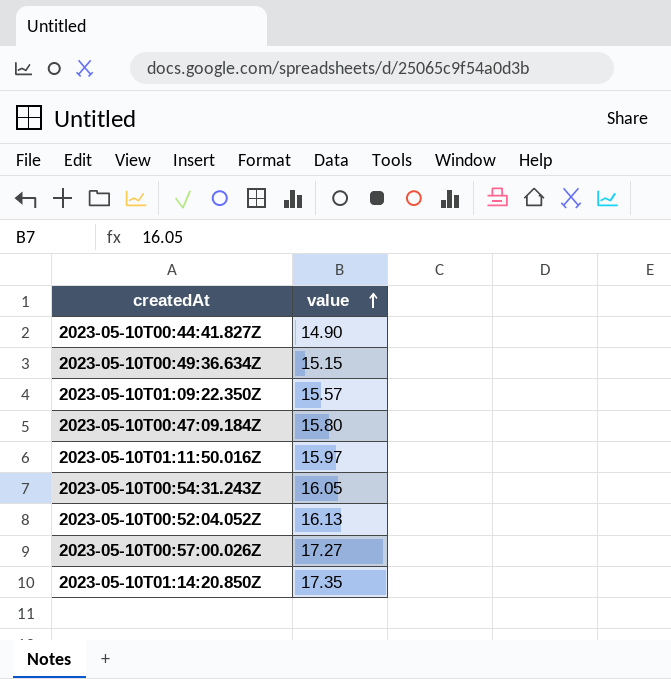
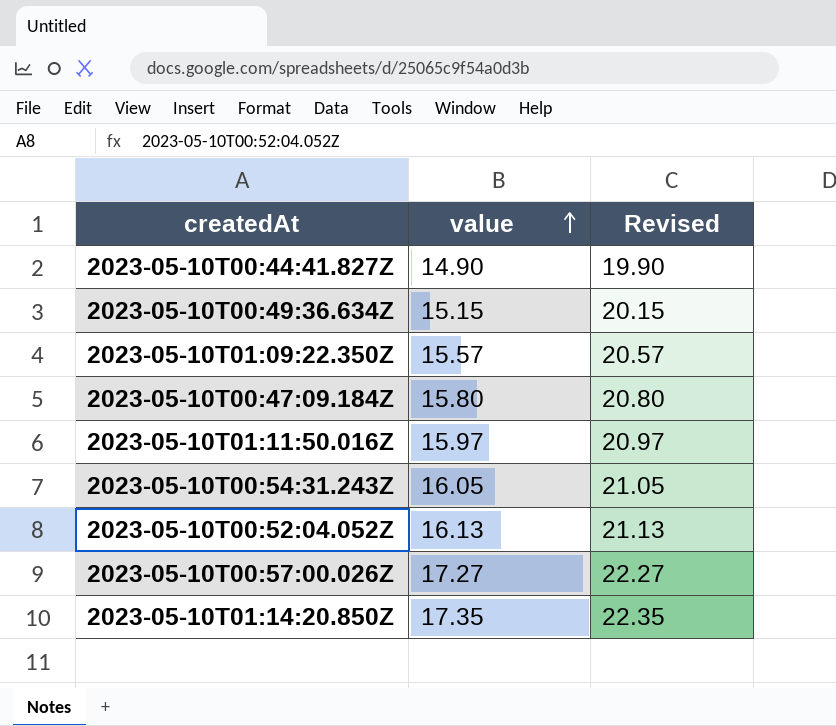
column Revised | formula: none -> [value] + 5

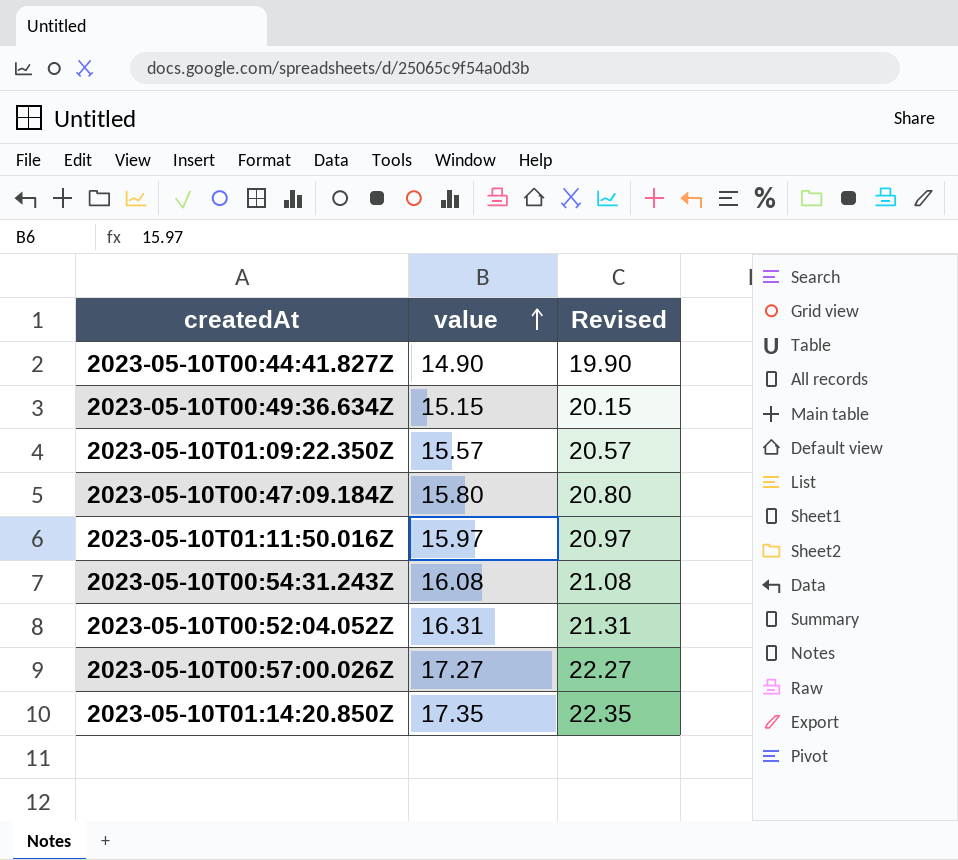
2023-05-10T00:54:31.243Z | value: 16.05 -> 16.08
2023-05-10T00:54:31.243Z | Revised: 21.05 -> 21.08
2023-05-10T00:52:04.052Z | value: 16.13 -> 16.31
2023-05-10T00:52:04.052Z | Revised: 21.13 -> 21.31

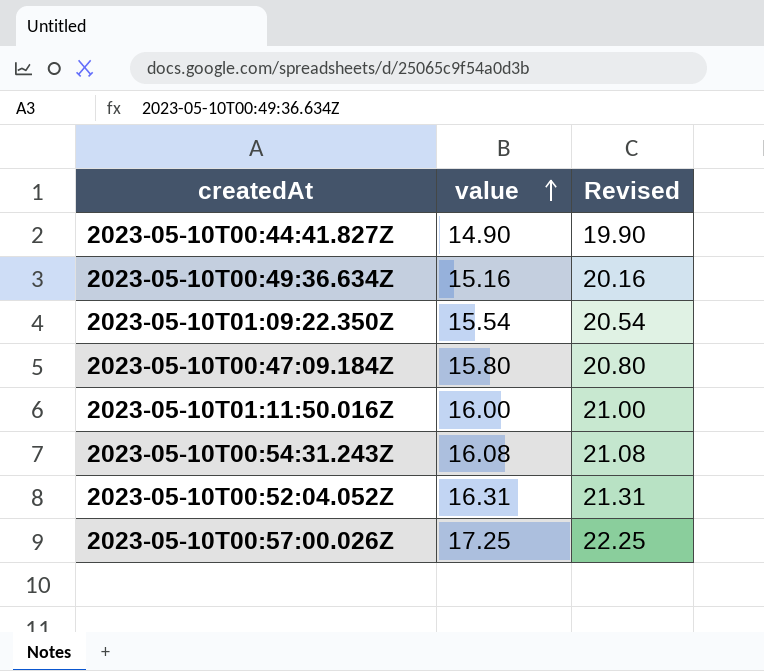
row 2023-05-10T01:14:20.850Z: 17.35 | 22.35 -> none
2023-05-10T00:49:36.634Z | value: 15.15 -> 15.16
2023-05-10T00:49:36.634Z | Revised: 20.15 -> 20.16
2023-05-10T01:09:22.350Z | value: 15.57 -> 15.54
2023-05-10T01:09:22.350Z | Revised: 20.57 -> 20.54
2023-05-10T01:11:50.016Z | value: 15.97 -> 16.00
2023-05-10T01:11:50.016Z | Revised: 20.97 -> 21.00
2023-05-10T00:57:00.026Z | value: 17.27 -> 17.25
2023-05-10T00:57:00.026Z | Revised: 22.27 -> 22.25

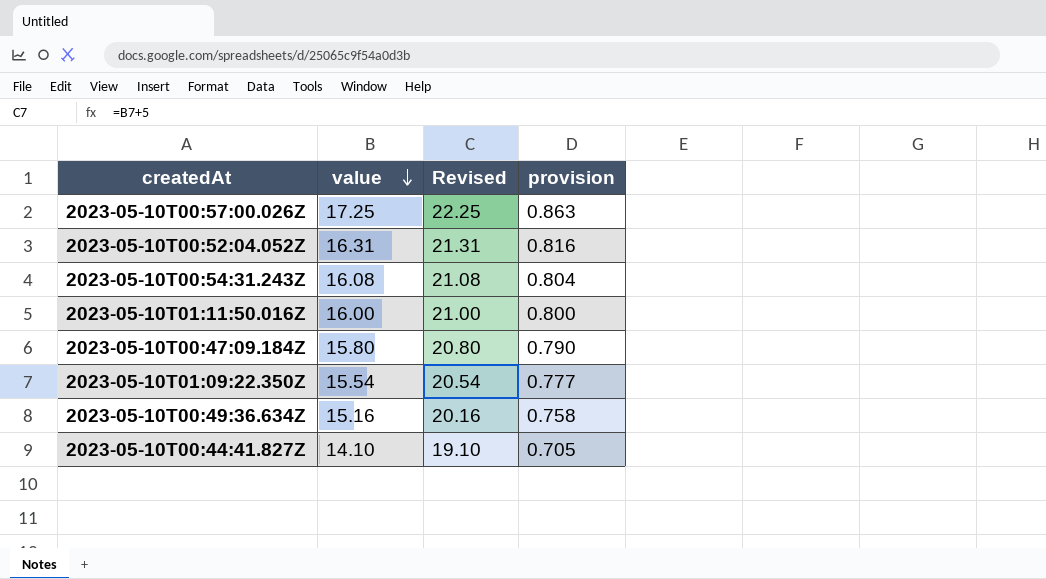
row order: value ascending -> value descending
column provision | formula: none -> [value] * 0.05
2023-05-10T00:44:41.827Z | value: 14.90 -> 14.10
2023-05-10T00:44:41.827Z | Revised: 19.90 -> 19.10

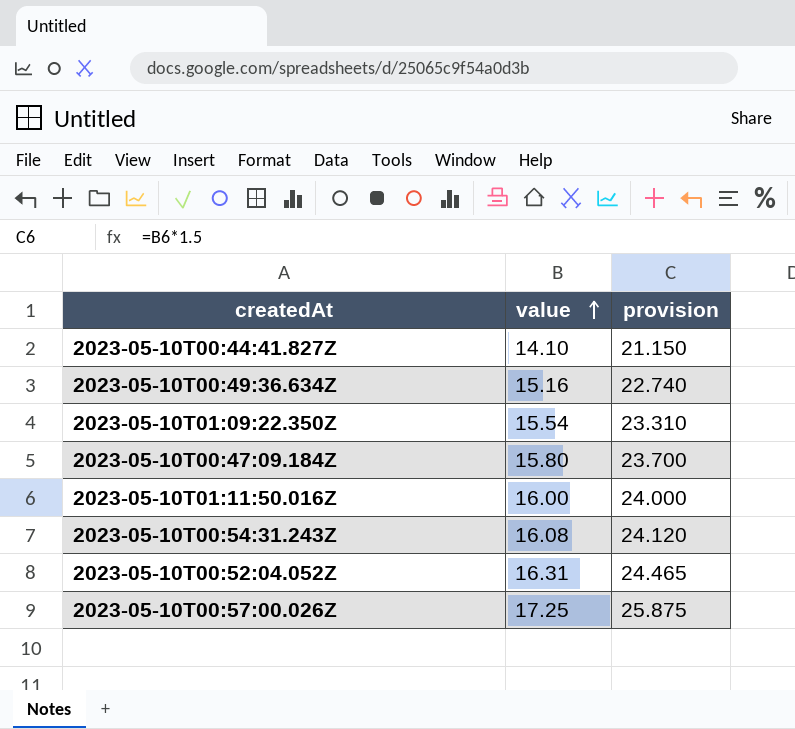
row order: value descending -> value ascending
column Revised | formula: [value] + 5 -> none
column provision | formula: [value] * 0.05 -> [value] * 1.5

